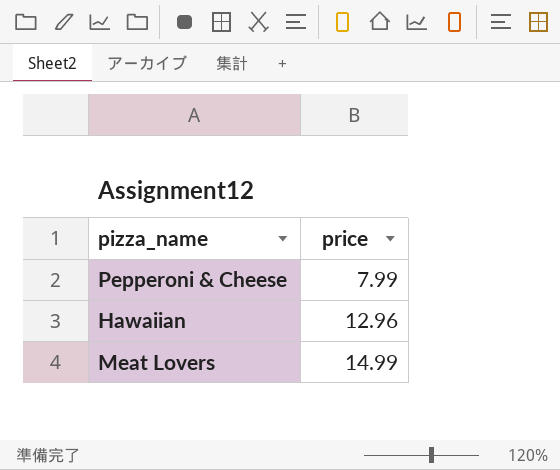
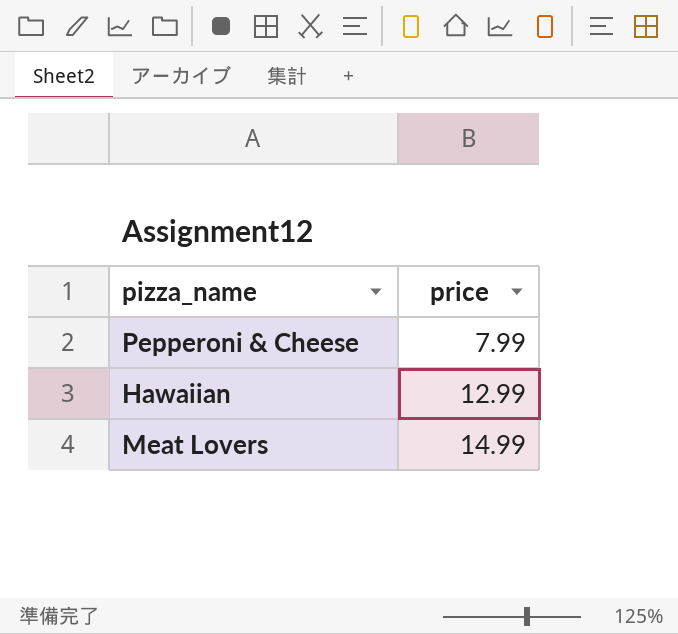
Hawaiian | price: 12.96 -> 12.99

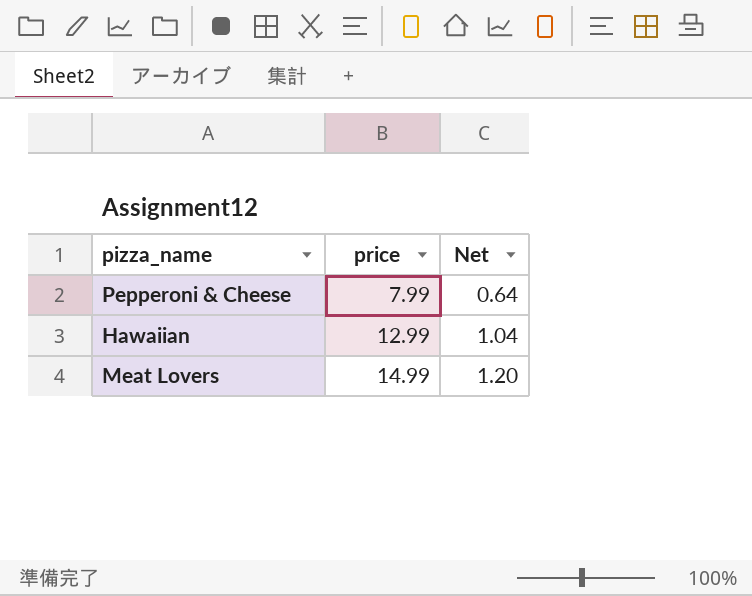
column Net | formula: none -> [price] * 0.08

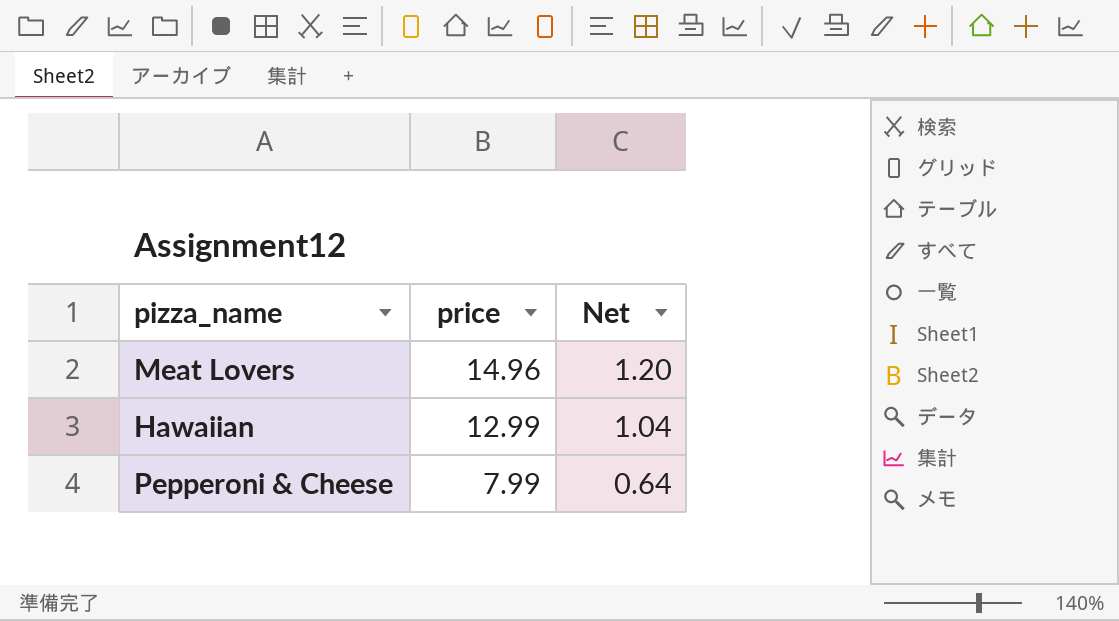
row order: price ascending -> price descending
Meat Lovers | price: 14.99 -> 14.96

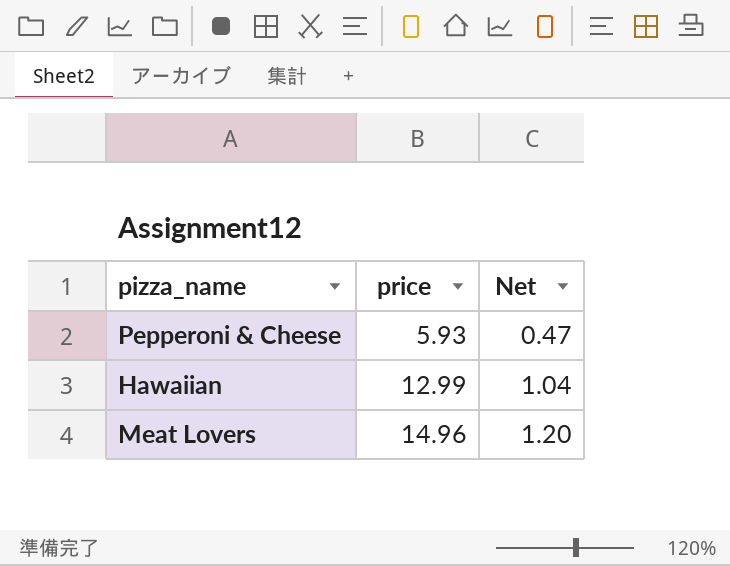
row order: price descending -> price ascending
Pepperoni & Cheese | price: 7.99 -> 5.93
Pepperoni & Cheese | Net: 0.64 -> 0.47

